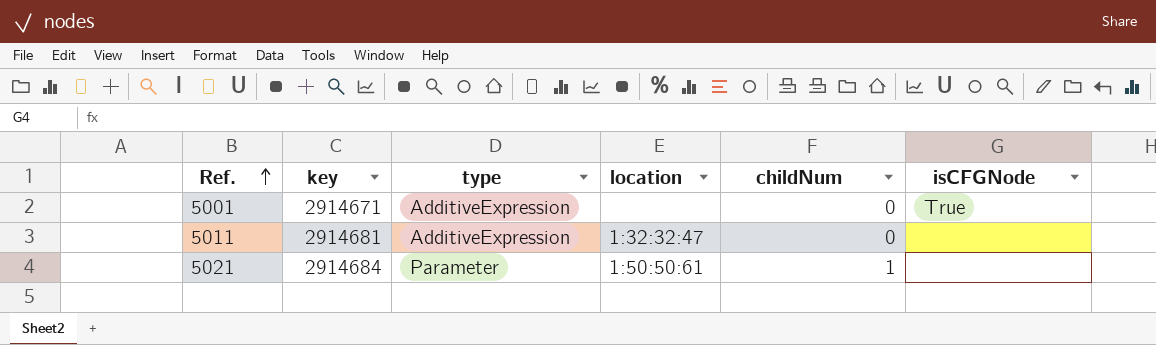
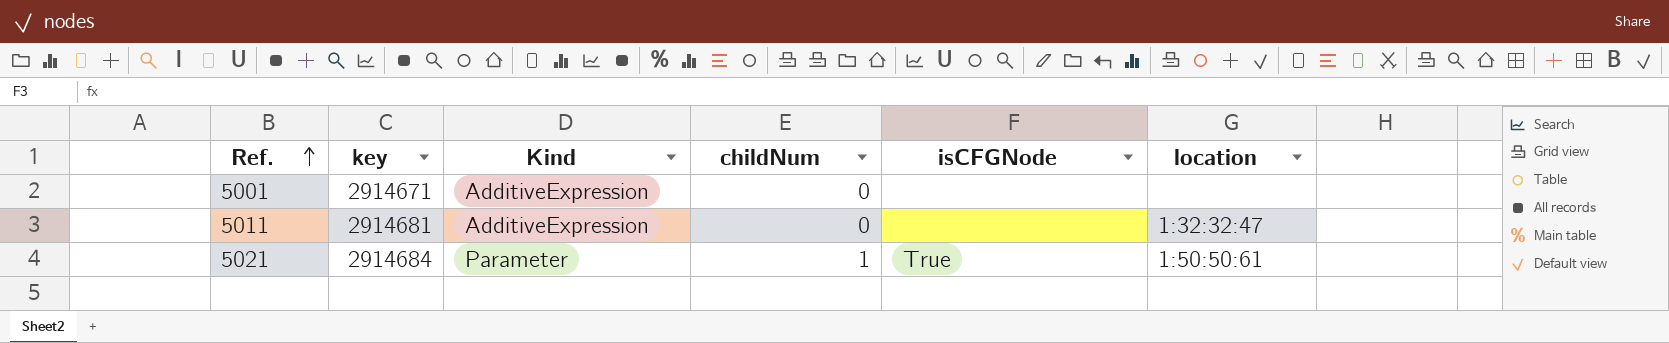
column name: type -> Kind
column location | position: 4 -> 6
5001 | isCFGNode: True -> none
5021 | isCFGNode: none -> True

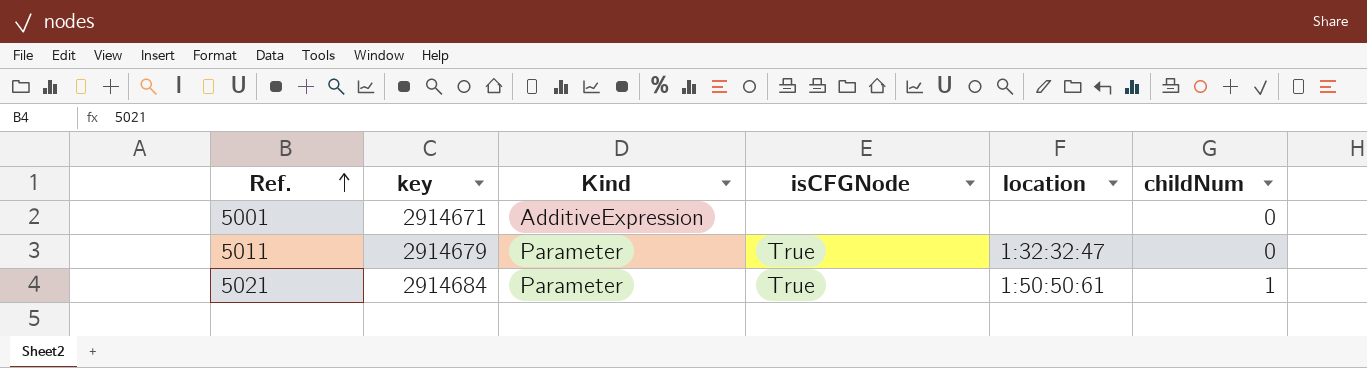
column childNum | position: 4 -> 6
5011 | key: 2914681 -> 2914679
5011 | Kind: AdditiveExpression -> Parameter
5011 | isCFGNode: none -> True

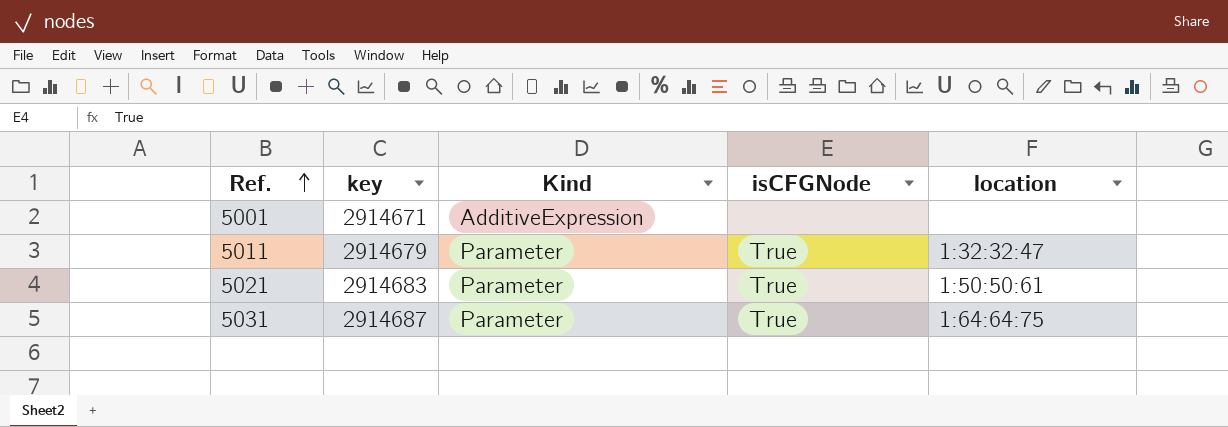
column childNum | position: 6 -> none
5021 | key: 2914684 -> 2914683
row 5031: none -> 2914687 | Parameter | True | 1:64:64:75

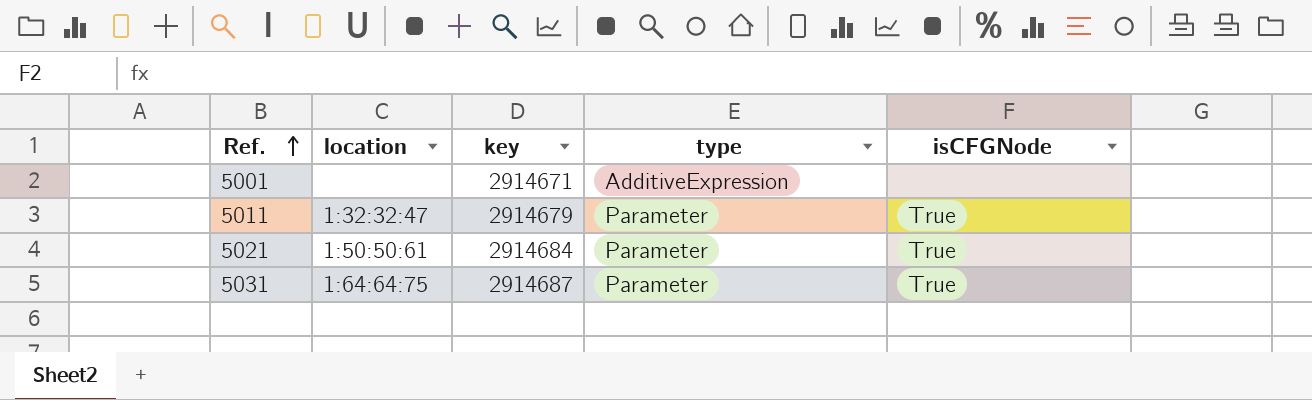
column location | position: 5 -> 2
column name: Kind -> type
5021 | key: 2914683 -> 2914684

